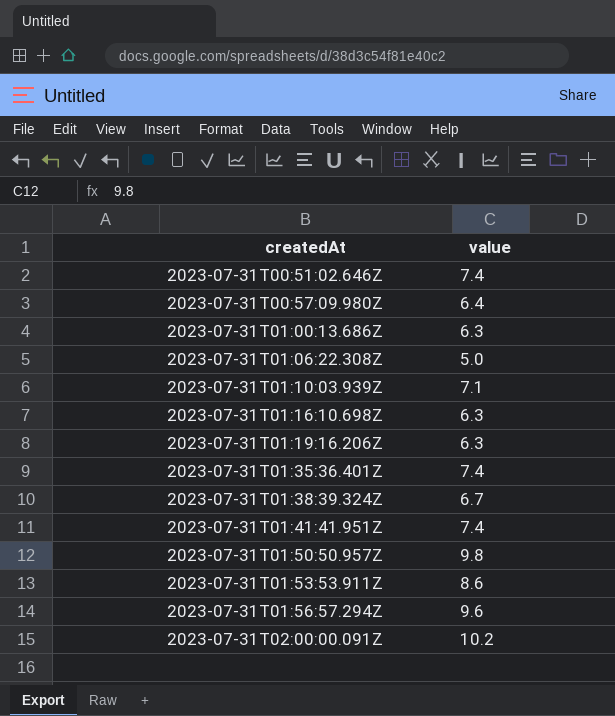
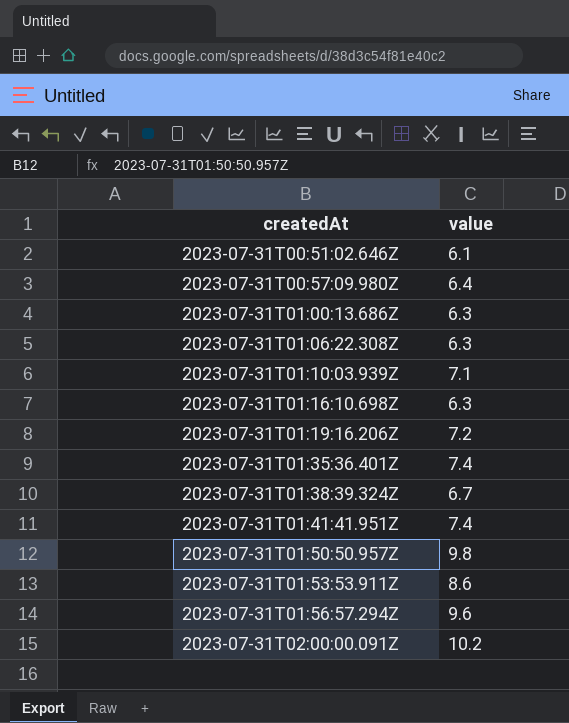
2023-07-31T00:51:02.646Z | value: 7.4 -> 6.1
2023-07-31T01:06:22.308Z | value: 5.0 -> 6.3
2023-07-31T01:19:16.206Z | value: 6.3 -> 7.2

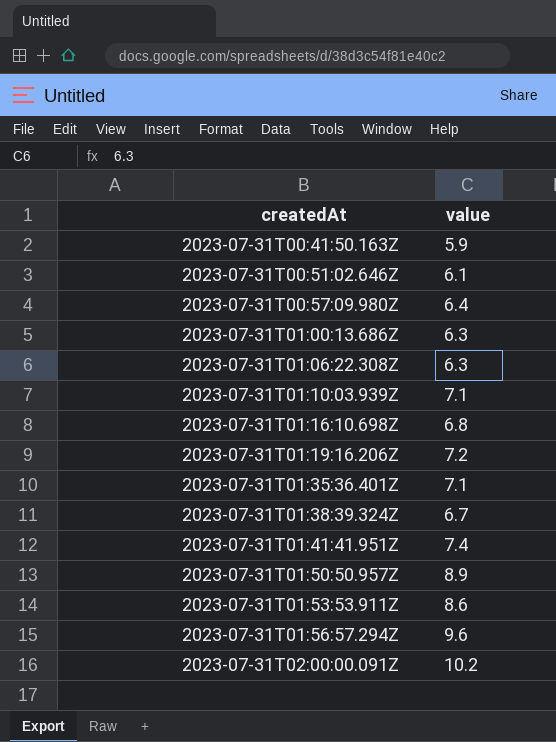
row 2023-07-31T00:41:50.163Z: none -> 5.9
2023-07-31T01:16:10.698Z | value: 6.3 -> 6.8
2023-07-31T01:35:36.401Z | value: 7.4 -> 7.1
2023-07-31T01:50:50.957Z | value: 9.8 -> 8.9

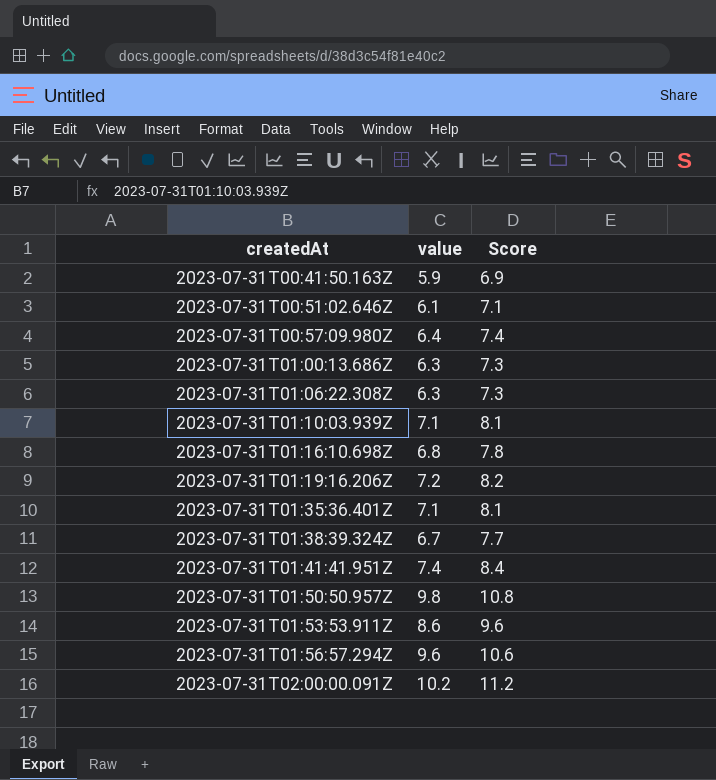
column Score | formula: none -> [value] + 1
2023-07-31T01:50:50.957Z | value: 8.9 -> 9.8

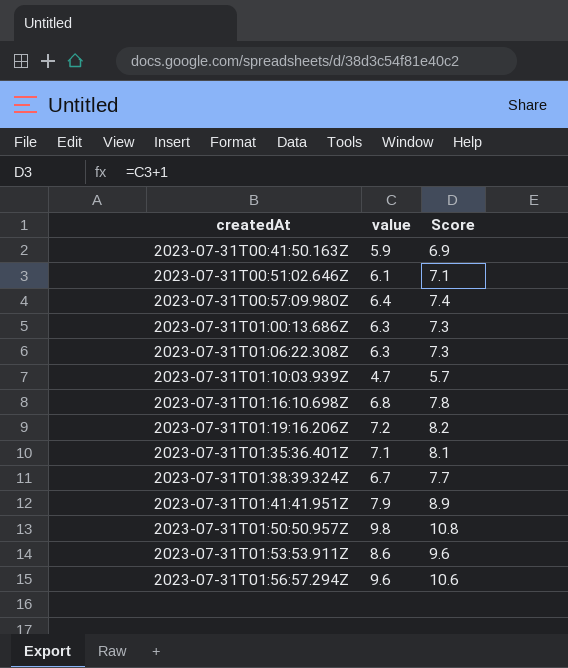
row 2023-07-31T02:00:00.091Z: 10.2 | 11.2 -> none
2023-07-31T01:10:03.939Z | value: 7.1 -> 4.7
2023-07-31T01:10:03.939Z | Score: 8.1 -> 5.7
2023-07-31T01:41:41.951Z | value: 7.4 -> 7.9
2023-07-31T01:41:41.951Z | Score: 8.4 -> 8.9

